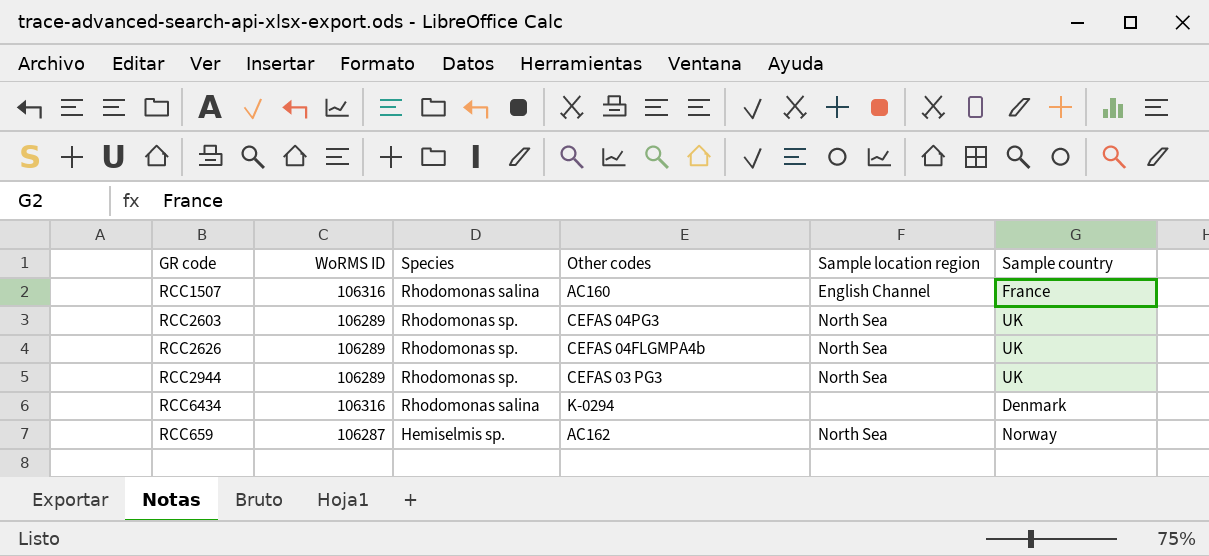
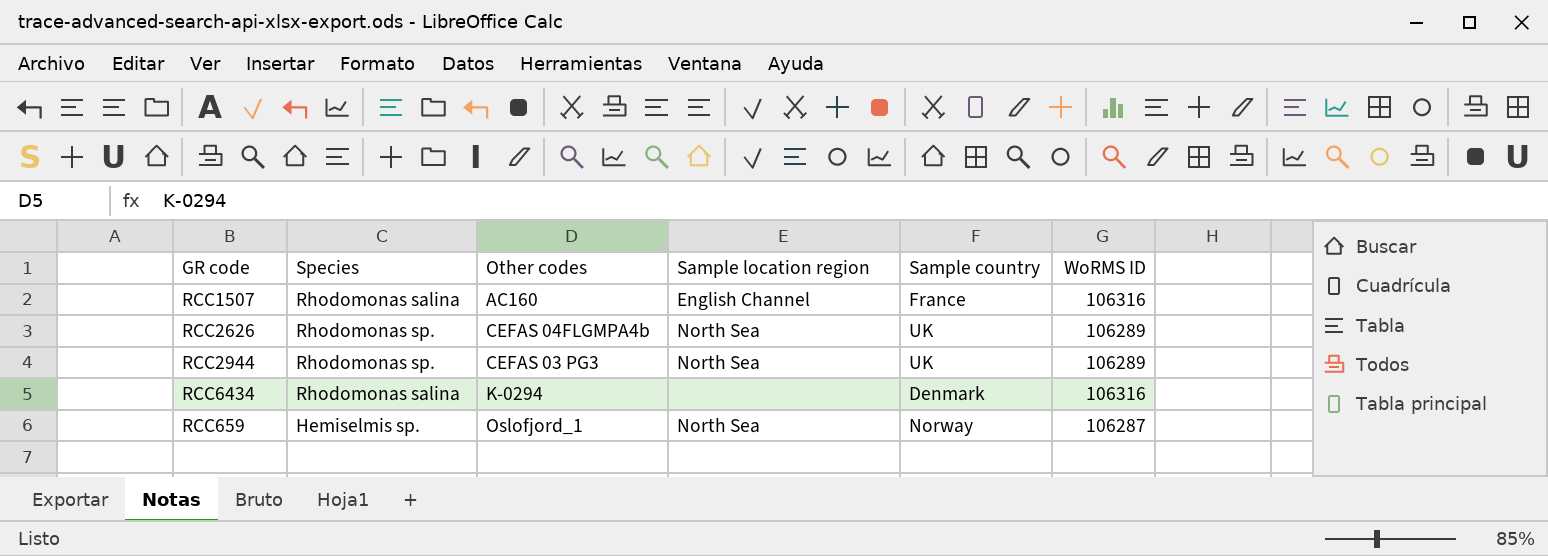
column WoRMS ID | position: 2 -> 6
row RCC2603: 106289 | Rhodomonas sp. | CEFAS 04PG3 | North Sea | UK -> none
RCC659 | Other codes: AC162 -> Oslofjord_1

